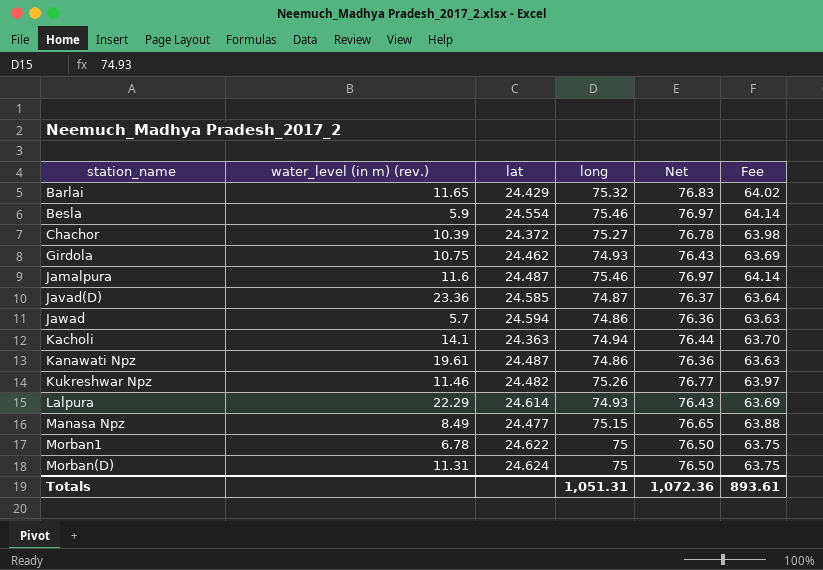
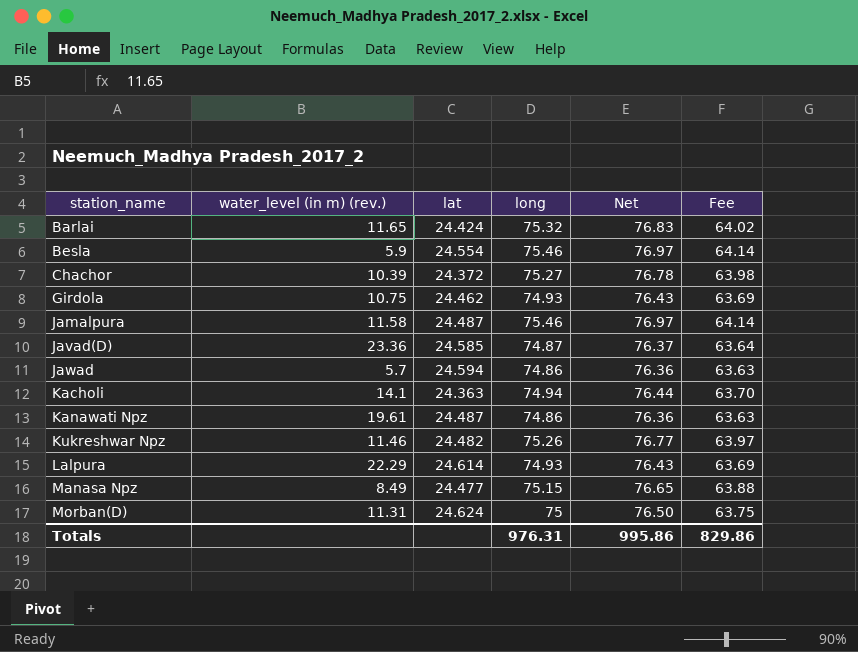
row Morban1: 6.78 | 24.622 | 75 | 76.50 | 63.75 -> none
Barlai | lat: 24.429 -> 24.424
Jamalpura | water_level (in m) (rev.): 11.6 -> 11.58
Totals | long: 1,051.31 -> 976.31
Totals | Net: 1,072.36 -> 995.86
Totals | Fee: 893.61 -> 829.86

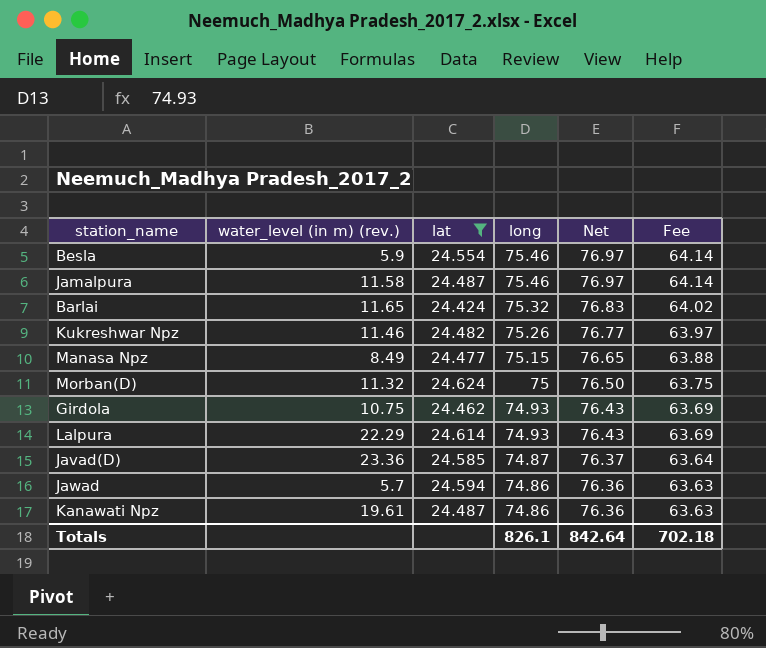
filter: none -> lat >= 24.424
row order: station_name ascending -> long descending
Morban(D) | water_level (in m) (rev.): 11.31 -> 11.32
Totals | long: 976.31 -> 826.1
Totals | Net: 995.86 -> 842.64
Totals | Fee: 829.86 -> 702.18

